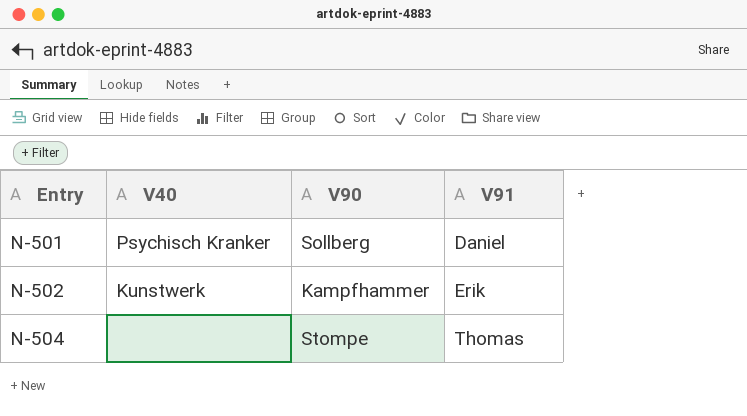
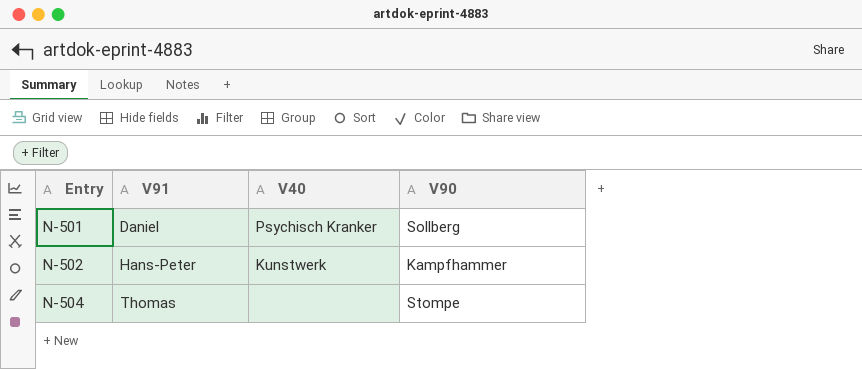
column V91 | position: 4 -> 2
N-502 | V91: Erik -> Hans-Peter

